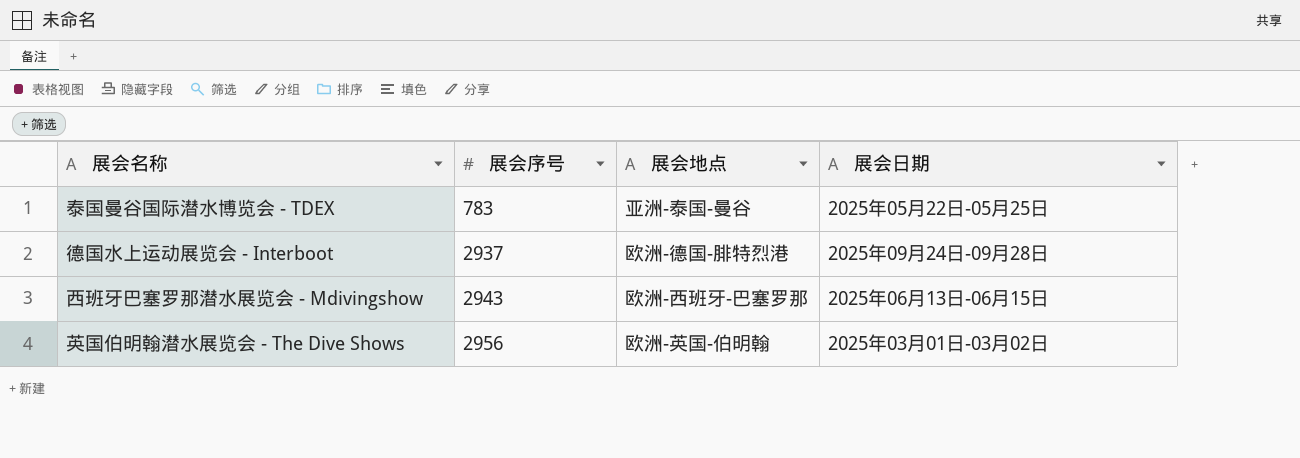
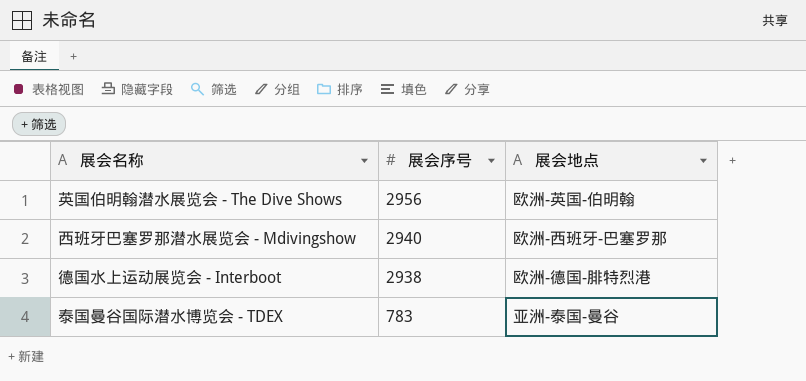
row order: 展会序号 ascending -> 展会序号 descending
column 展会日期 | position: 4 -> none
西班牙巴塞罗那潜水展览会 - Mdivingshow | 展会序号: 2943 -> 2940
德国水上运动展览会 - Interboot | 展会序号: 2937 -> 2938

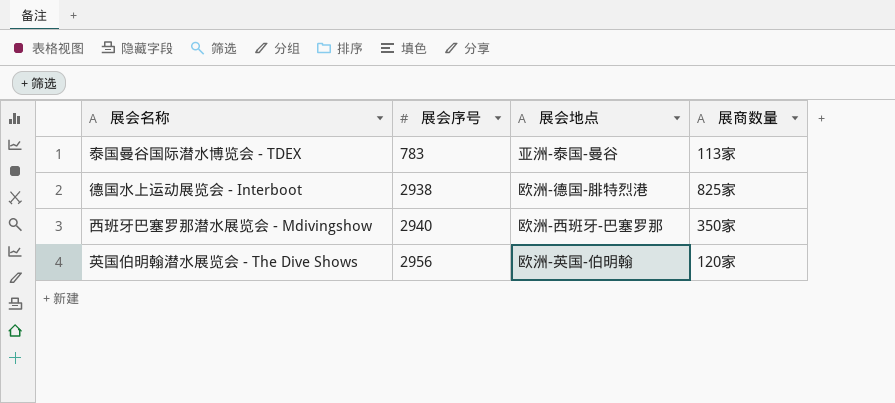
row order: 展会序号 descending -> 展会序号 ascending
column 展商数量 | position: none -> 4

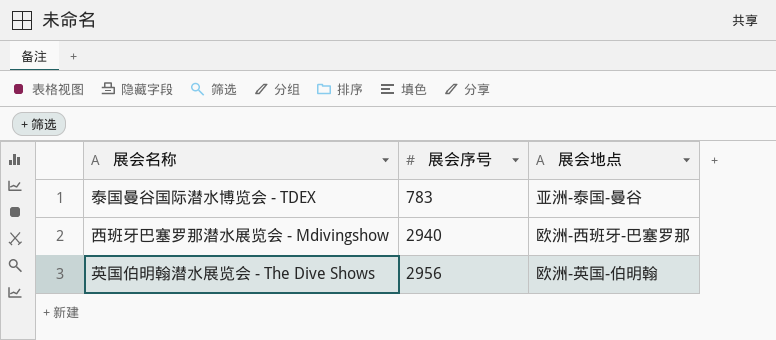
column 展商数量 | position: 4 -> none
row 德国水上运动展览会 - Interboot: 2938 | 欧洲-德国-腓特烈港 | 825家 -> none

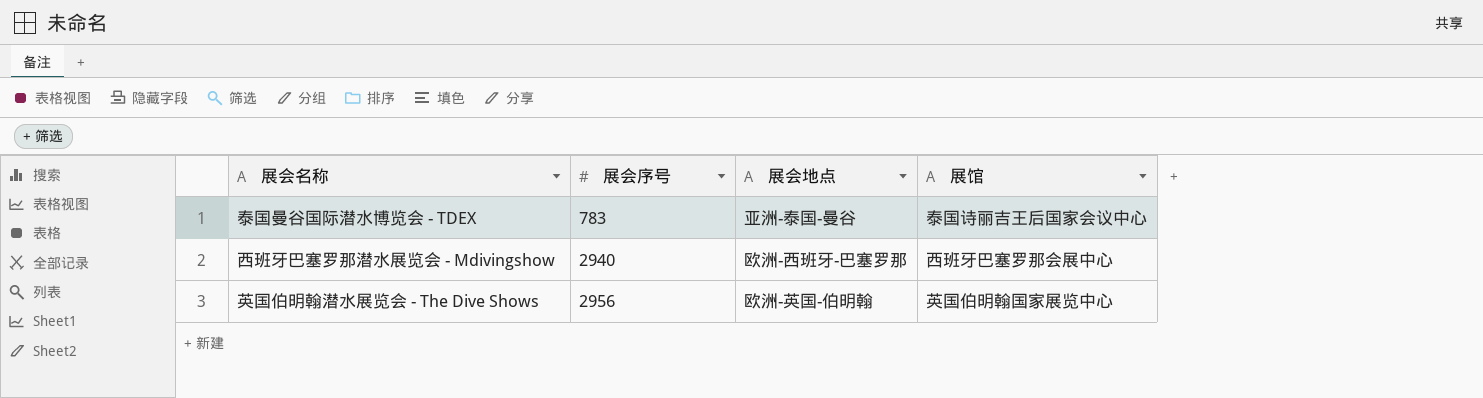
column 展馆 | position: none -> 4

